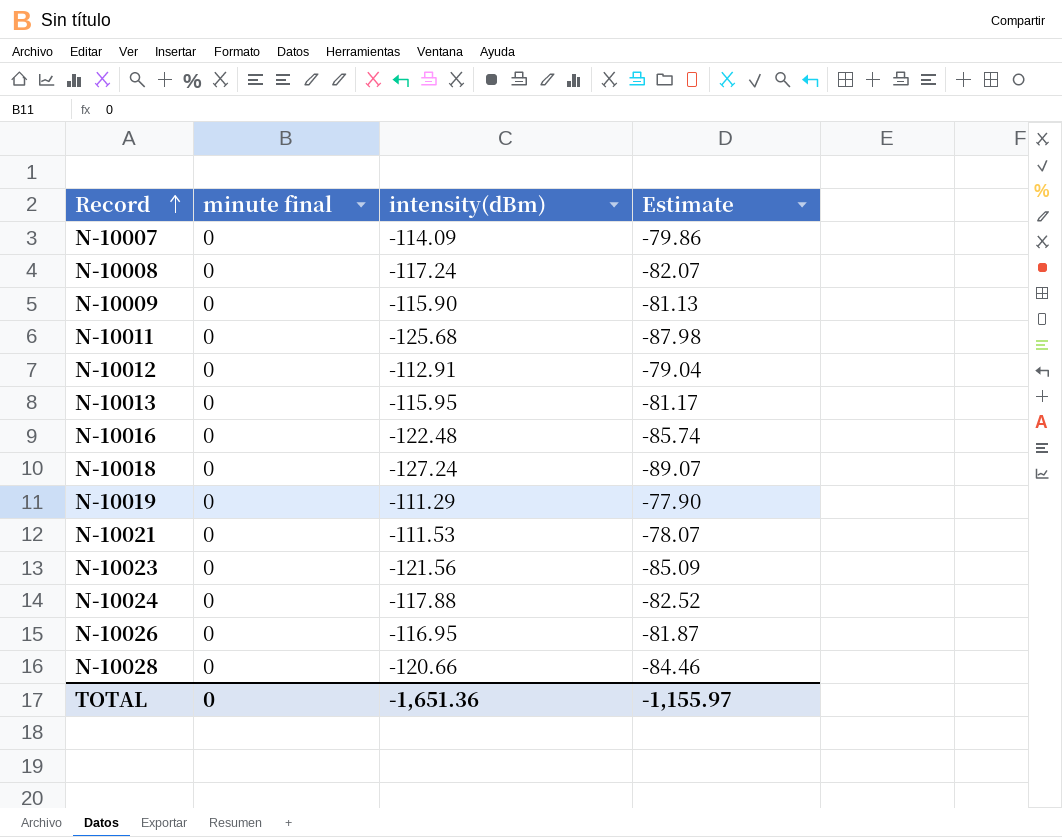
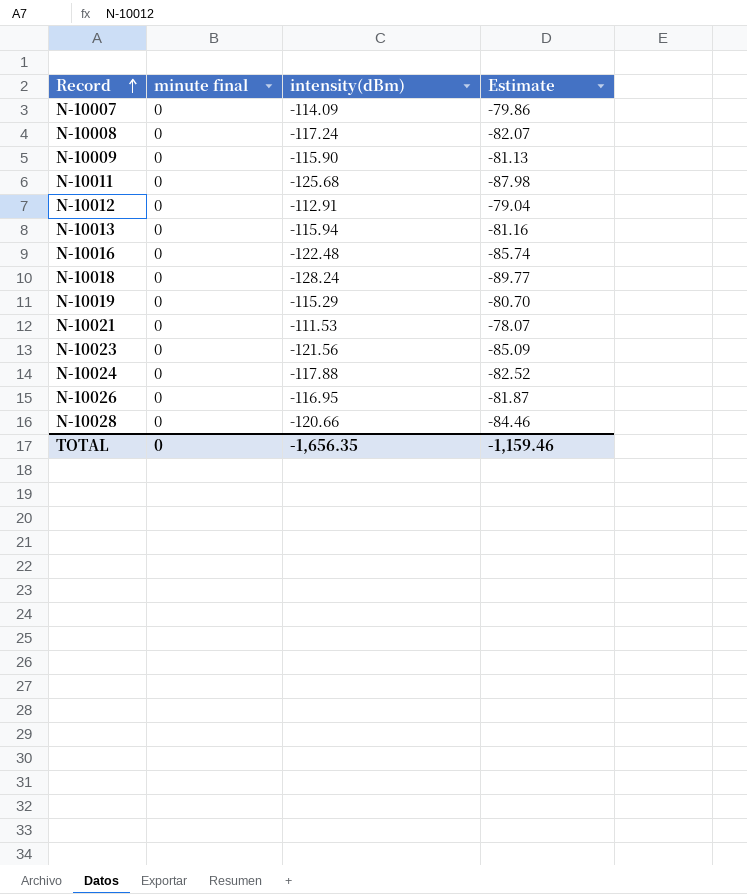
N-10013 | intensity(dBm): -115.95 -> -115.94
N-10013 | Estimate: -81.17 -> -81.16
N-10018 | intensity(dBm): -127.24 -> -128.24
N-10018 | Estimate: -89.07 -> -89.77
N-10019 | intensity(dBm): -111.29 -> -115.29
N-10019 | Estimate: -77.90 -> -80.70
TOTAL | intensity(dBm): -1,651.36 -> -1,656.35
TOTAL | Estimate: -1,155.97 -> -1,159.46

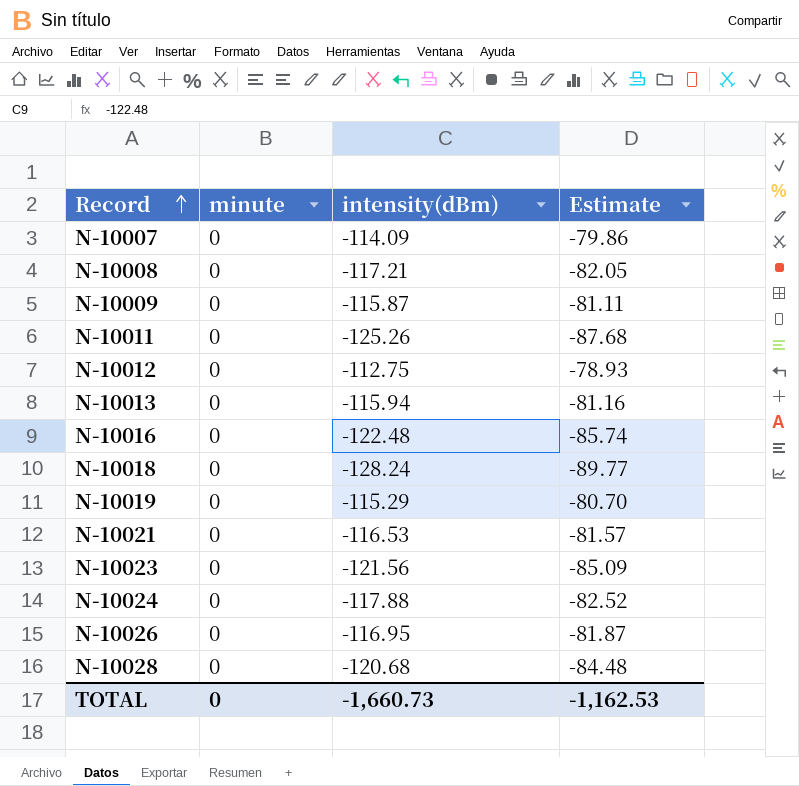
column name: minute final -> minute
N-10008 | intensity(dBm): -117.24 -> -117.21
N-10008 | Estimate: -82.07 -> -82.05
N-10009 | intensity(dBm): -115.90 -> -115.87
N-10009 | Estimate: -81.13 -> -81.11
N-10011 | intensity(dBm): -125.68 -> -125.26
N-10011 | Estimate: -87.98 -> -87.68
N-10012 | intensity(dBm): -112.91 -> -112.75
N-10012 | Estimate: -79.04 -> -78.93
N-10021 | intensity(dBm): -111.53 -> -116.53
N-10021 | Estimate: -78.07 -> -81.57
N-10028 | intensity(dBm): -120.66 -> -120.68
N-10028 | Estimate: -84.46 -> -84.48
TOTAL | intensity(dBm): -1,656.35 -> -1,660.73
TOTAL | Estimate: -1,159.46 -> -1,162.53

